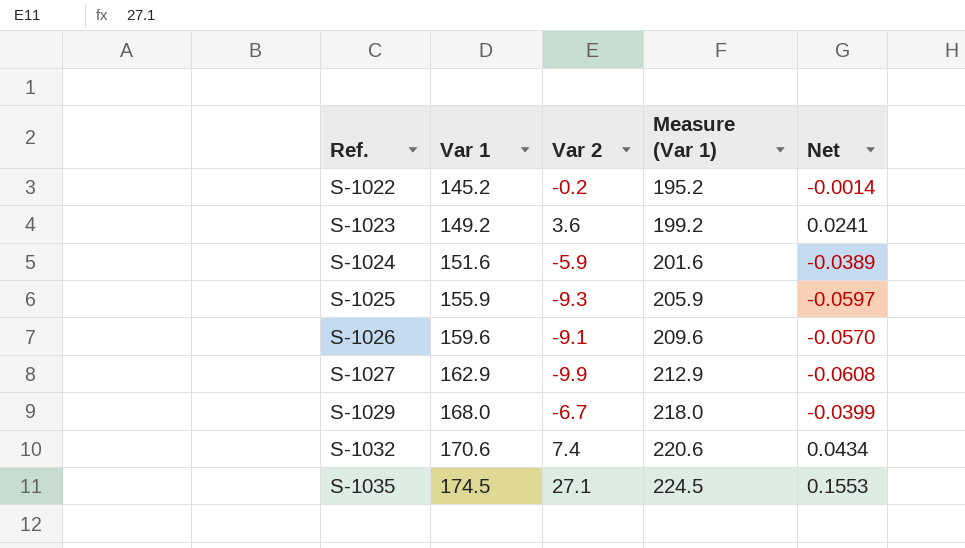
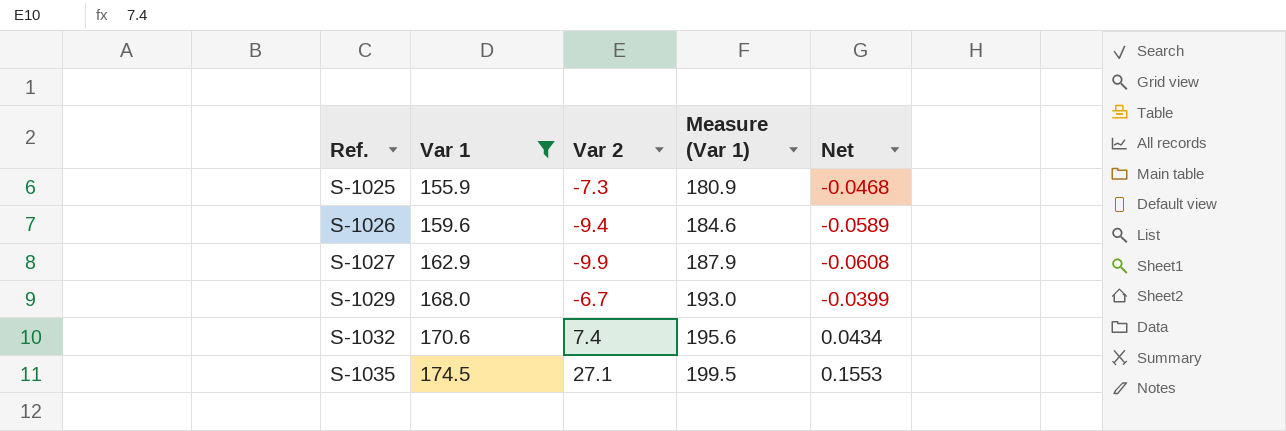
filter: none -> Var 1 >= 155.9
column Measure (Var 1) | formula: [Var 1] + 50 -> [Var 1] + 25
S-1025 | Var 2: -9.3 -> -7.3
S-1025 | Net: -0.0597 -> -0.0468
S-1026 | Var 2: -9.1 -> -9.4
S-1026 | Net: -0.0570 -> -0.0589

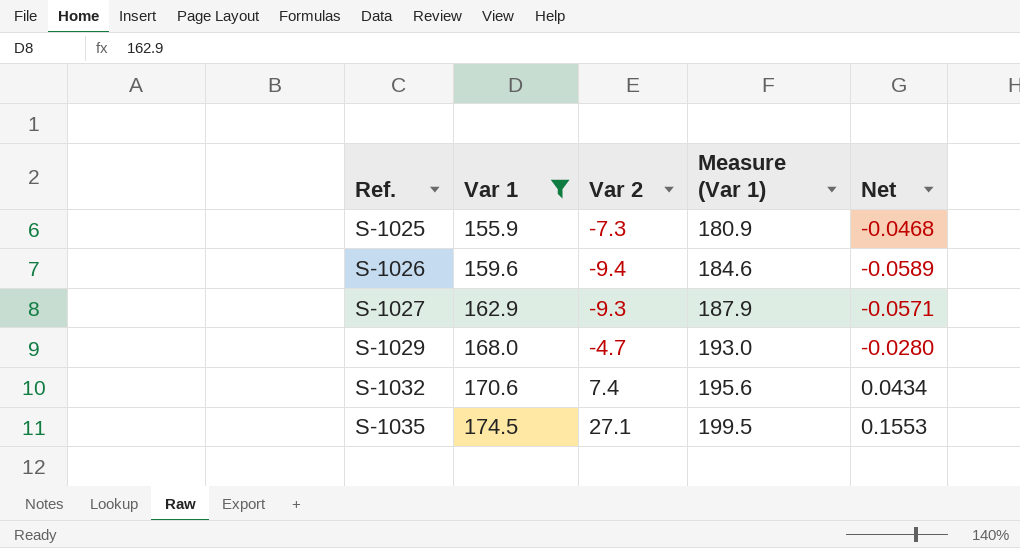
S-1027 | Var 2: -9.9 -> -9.3
S-1027 | Net: -0.0608 -> -0.0571
S-1029 | Var 2: -6.7 -> -4.7
S-1029 | Net: -0.0399 -> -0.0280

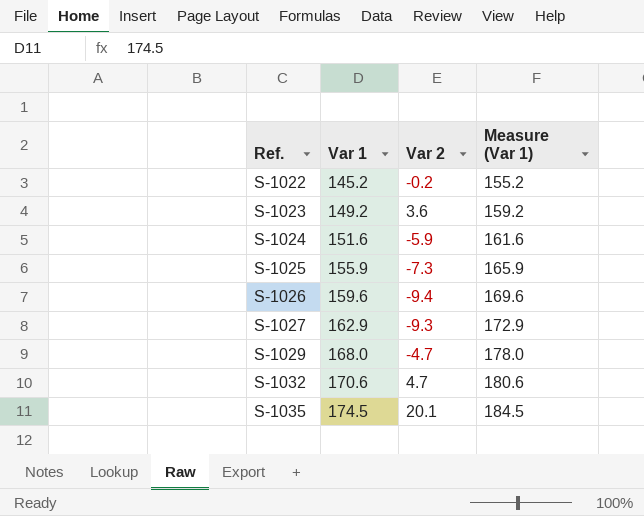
filter: Var 1 >= 155.9 -> none
column Net | formula: [Var 2] / [Var 1] -> none
column Measure (Var 1) | formula: [Var 1] + 25 -> [Var 1] + 10
S-1032 | Var 2: 7.4 -> 4.7
S-1035 | Var 2: 27.1 -> 20.1

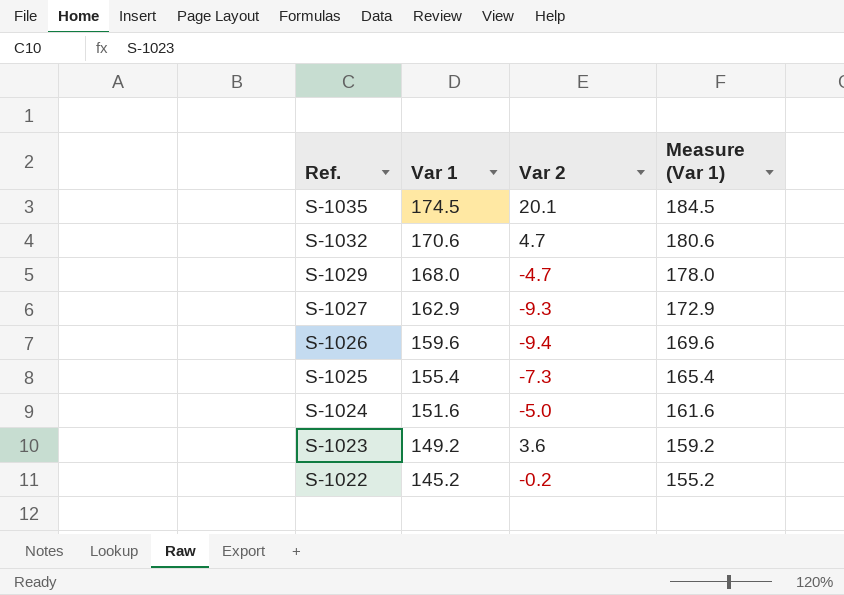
row order: Ref. ascending -> Ref. descending
S-1025 | Var 1: 155.9 -> 155.4
S-1025 | Measure (Var 1): 165.9 -> 165.4
S-1024 | Var 2: -5.9 -> -5.0

